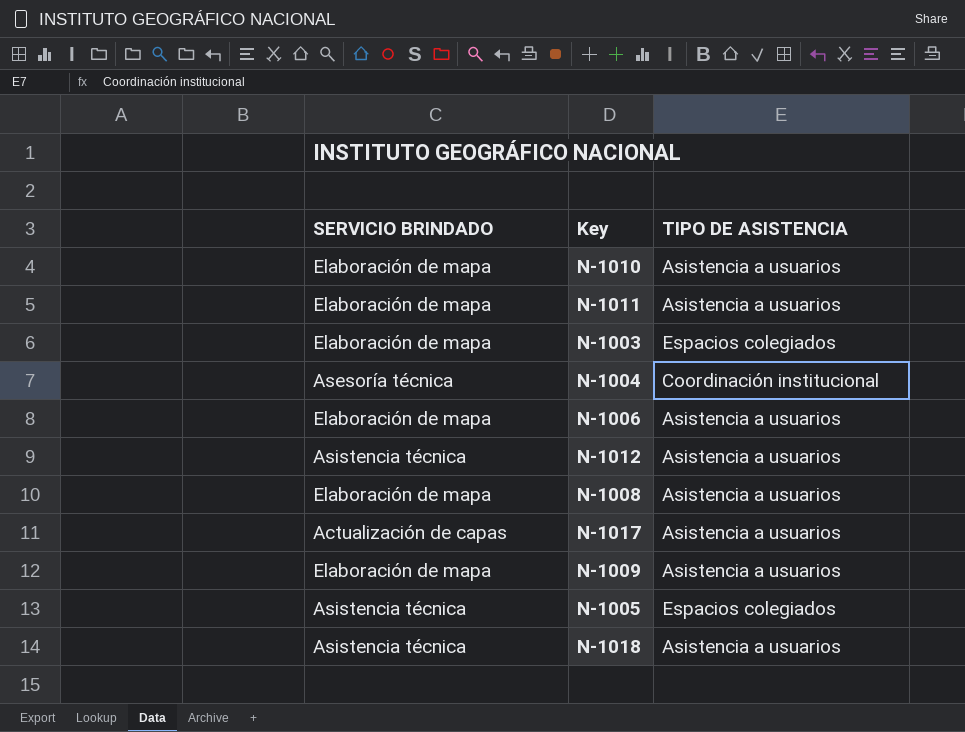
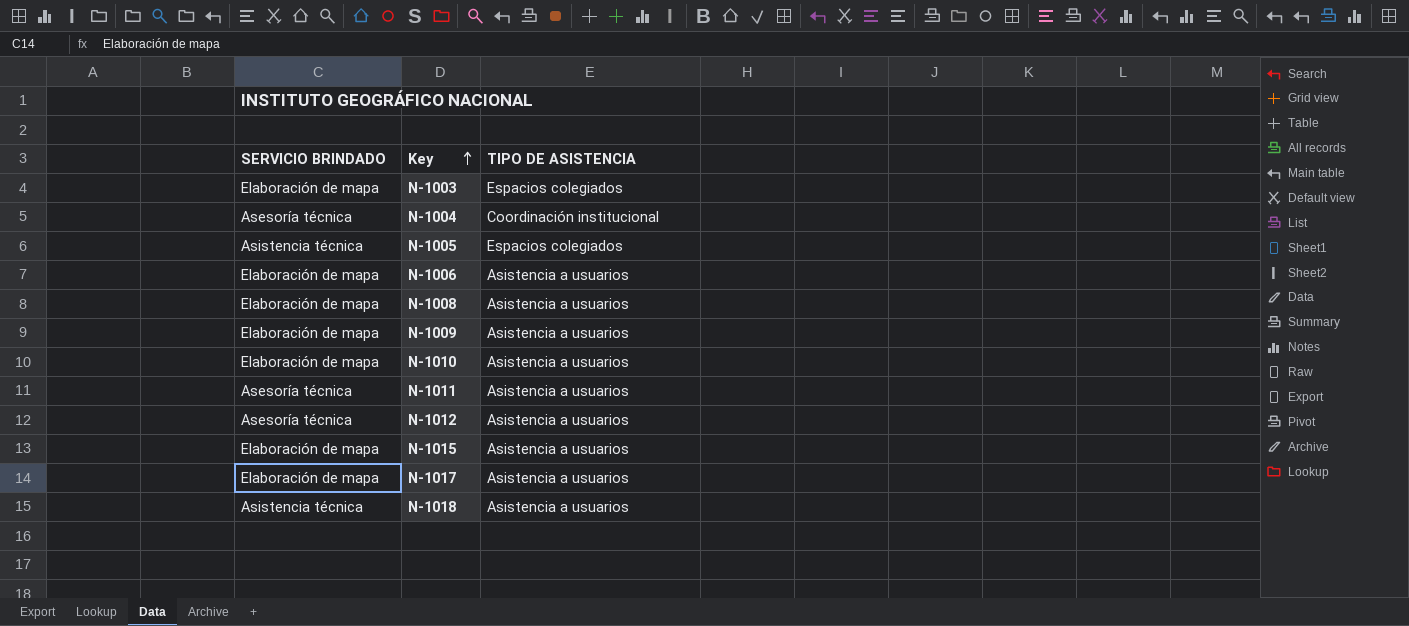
row order: none -> Key ascending
N-1011 | SERVICIO BRINDADO: Elaboración de mapa -> Asesoría técnica
N-1012 | SERVICIO BRINDADO: Asistencia técnica -> Asesoría técnica
row N-1015: none -> Elaboración de mapa | Asistencia a usuarios
N-1017 | SERVICIO BRINDADO: Actualización de capas -> Elaboración de mapa

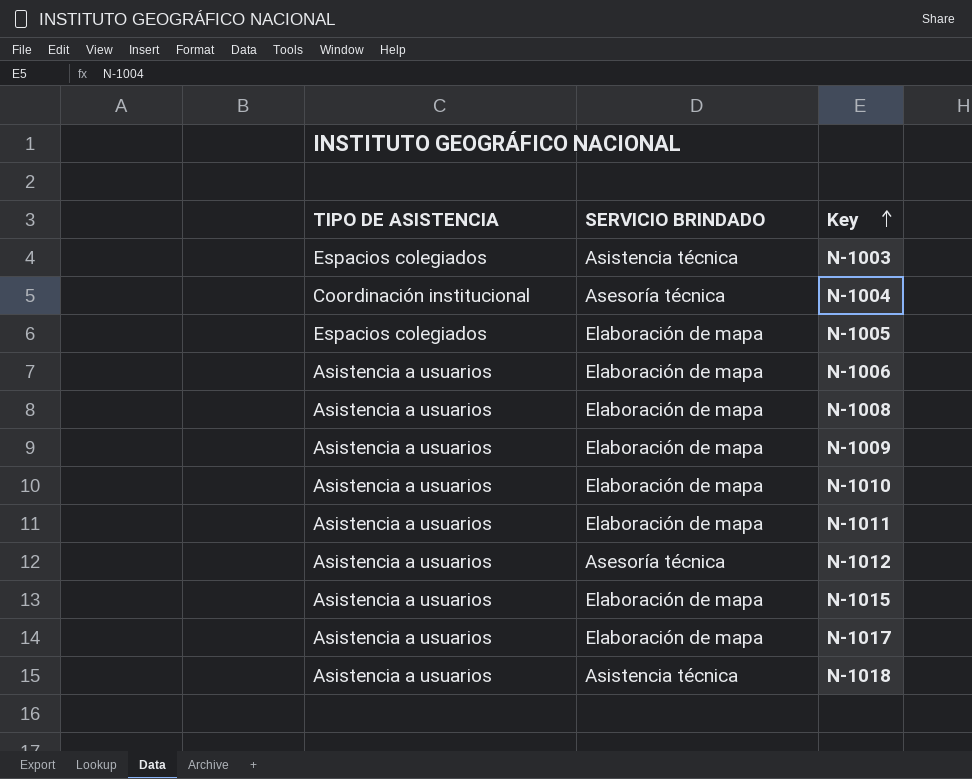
column TIPO DE ASISTENCIA | position: 3 -> 1
N-1003 | SERVICIO BRINDADO: Elaboración de mapa -> Asistencia técnica
N-1005 | SERVICIO BRINDADO: Asistencia técnica -> Elaboración de mapa
N-1011 | SERVICIO BRINDADO: Asesoría técnica -> Elaboración de mapa

